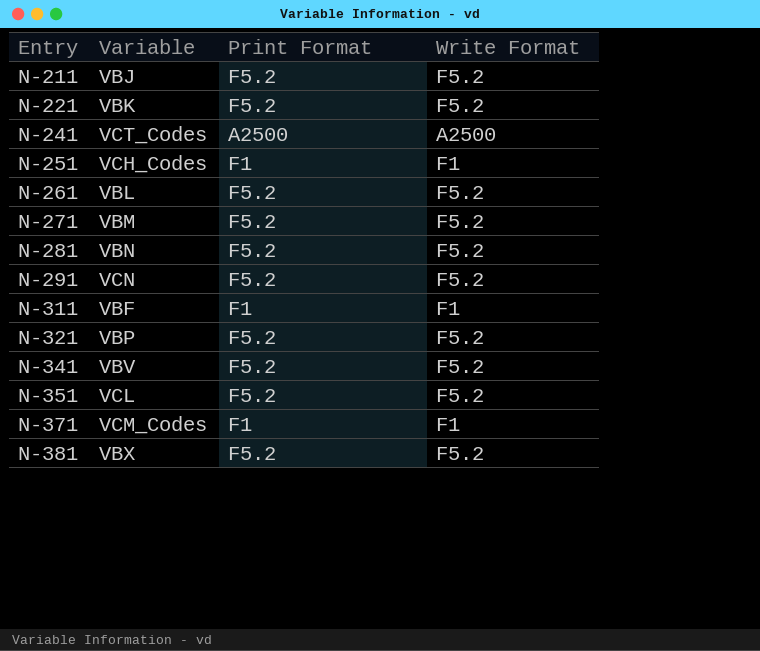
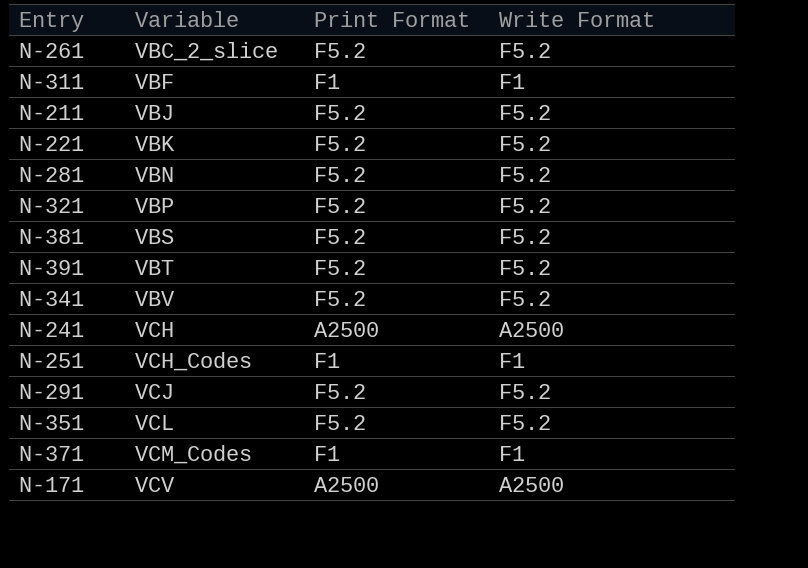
row order: Entry ascending -> Variable ascending
row N-271: VBM | F5.2 | F5.2 -> none
N-261 | Variable: VBL -> VBC_2_slice
N-381 | Variable: VBX -> VBS
row N-391: none -> VBT | F5.2 | F5.2
N-241 | Variable: VCT_Codes -> VCH
N-291 | Variable: VCN -> VCJ
row N-171: none -> VCV | A2500 | A2500

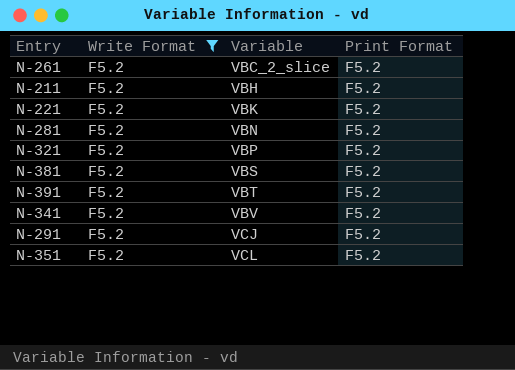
filter: none -> Write Format = F5.2
column Write Format | position: 4 -> 2
N-211 | Variable: VBJ -> VBH

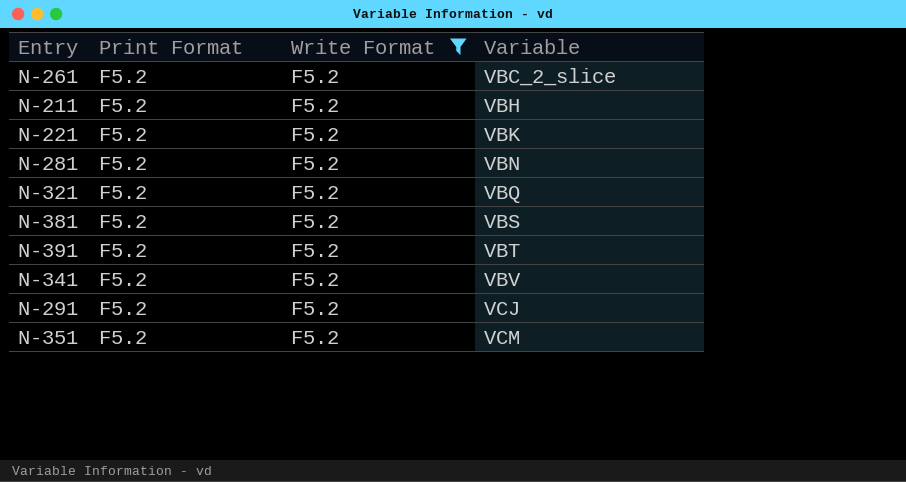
column Print Format | position: 4 -> 2
N-321 | Variable: VBP -> VBQ
N-351 | Variable: VCL -> VCM

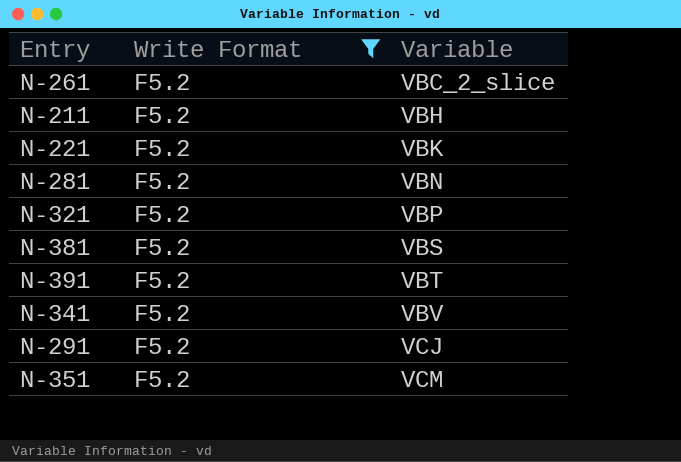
column Print Format | position: 2 -> none
N-321 | Variable: VBQ -> VBP

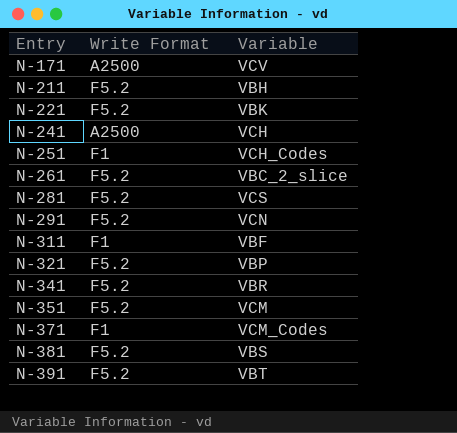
filter: Write Format = F5.2 -> none
row order: Variable ascending -> Entry ascending
N-281 | Variable: VBN -> VCS
N-291 | Variable: VCJ -> VCN
N-341 | Variable: VBV -> VBR

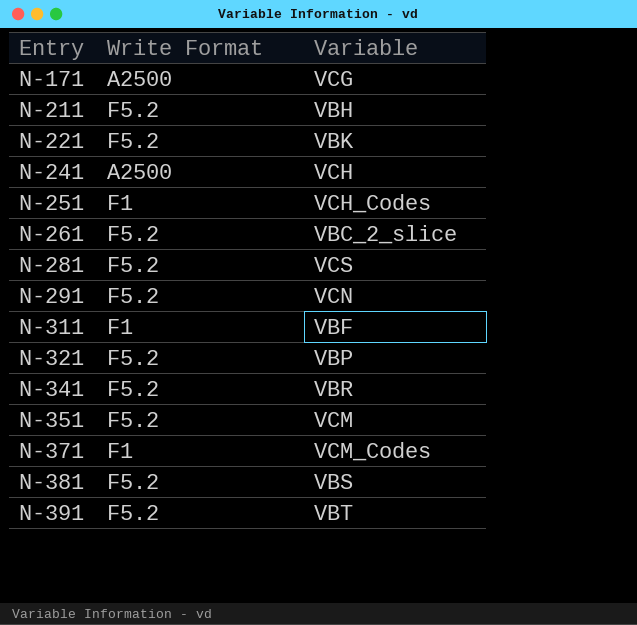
N-171 | Variable: VCV -> VCG

